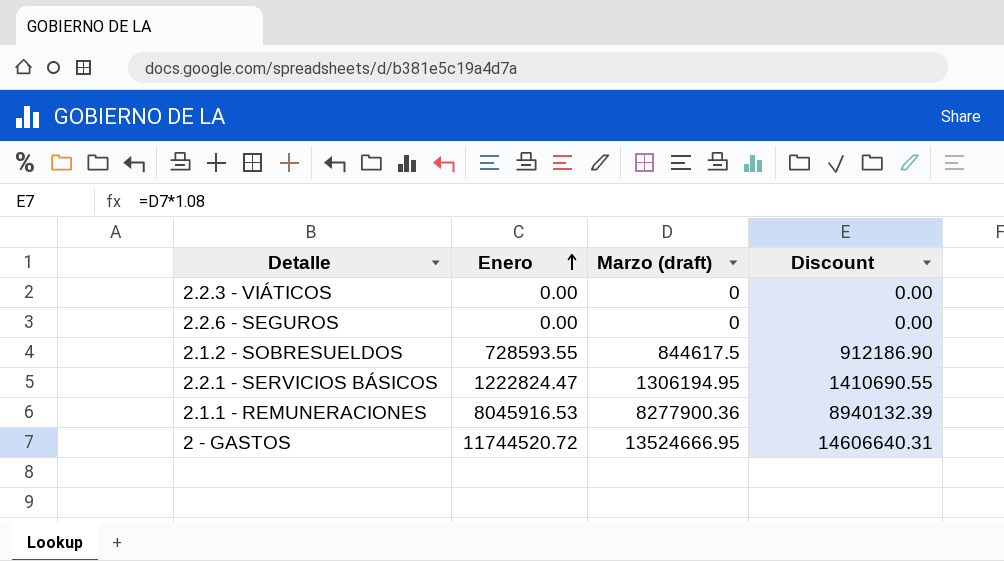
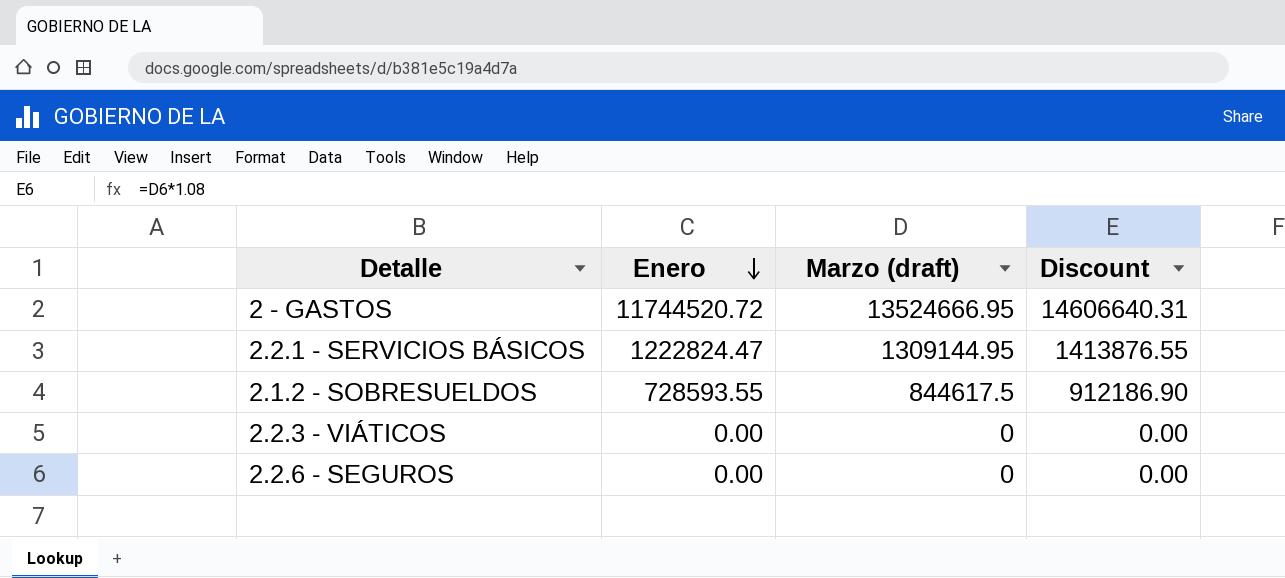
row order: Enero ascending -> Enero descending
row 2.1.1 - REMUNERACIONES: 8045916.53 | 8277900.36 | 8940132.39 -> none
2.2.1 - SERVICIOS BÁSICOS | Marzo (draft): 1306194.95 -> 1309144.95
2.2.1 - SERVICIOS BÁSICOS | Discount: 1410690.55 -> 1413876.55

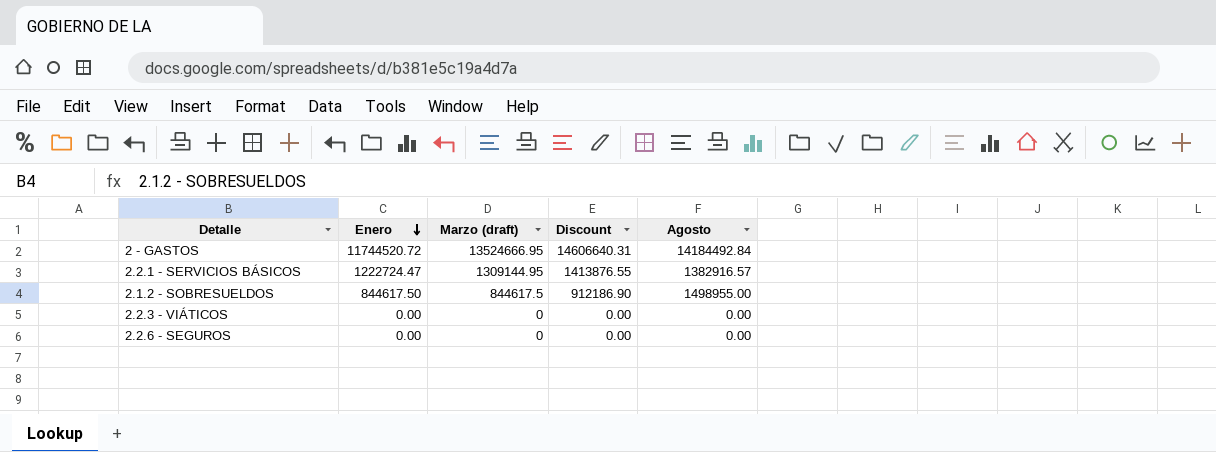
column Agosto | position: none -> 5
2.2.1 - SERVICIOS BÁSICOS | Enero: 1222824.47 -> 1222724.47
2.1.2 - SOBRESUELDOS | Enero: 728593.55 -> 844617.50

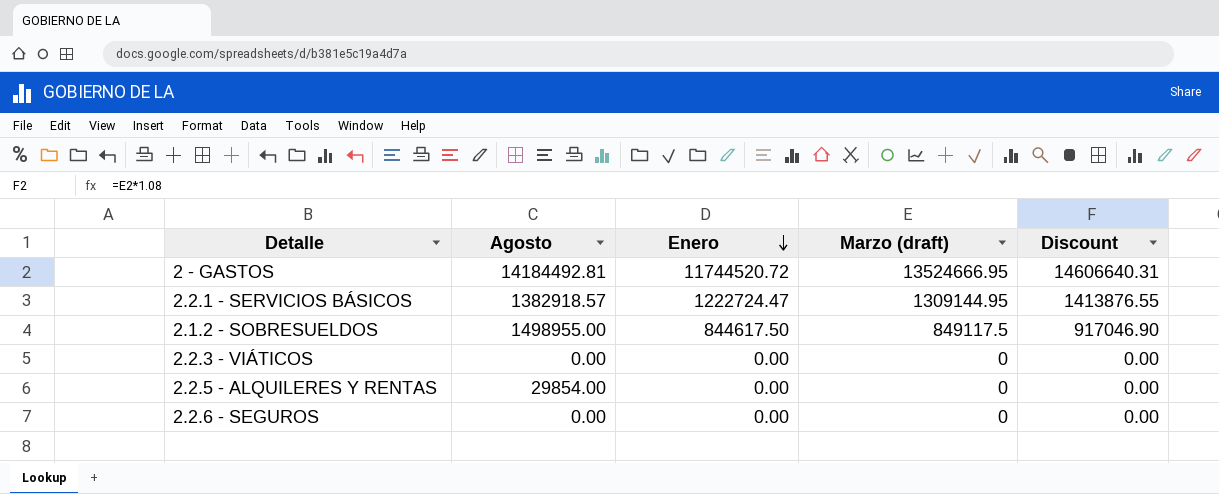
column Agosto | position: 5 -> 2
2 - GASTOS | Agosto: 14184492.84 -> 14184492.81
2.2.1 - SERVICIOS BÁSICOS | Agosto: 1382916.57 -> 1382918.57
2.1.2 - SOBRESUELDOS | Marzo (draft): 844617.5 -> 849117.5
2.1.2 - SOBRESUELDOS | Discount: 912186.90 -> 917046.90
row 2.2.5 - ALQUILERES Y RENTAS: none -> 29854.00 | 0.00 | 0 | 0.00

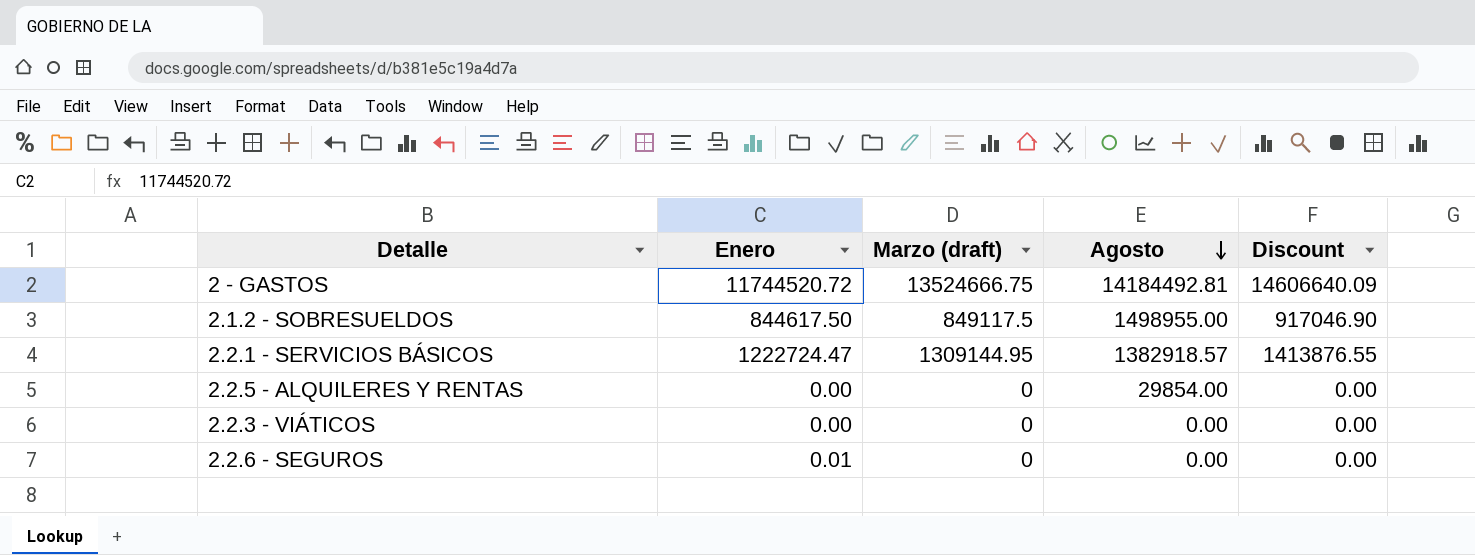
row order: Enero descending -> Agosto descending
column Agosto | position: 2 -> 4
2 - GASTOS | Marzo (draft): 13524666.95 -> 13524666.75
2 - GASTOS | Discount: 14606640.31 -> 14606640.09
2.2.6 - SEGUROS | Enero: 0.00 -> 0.01

